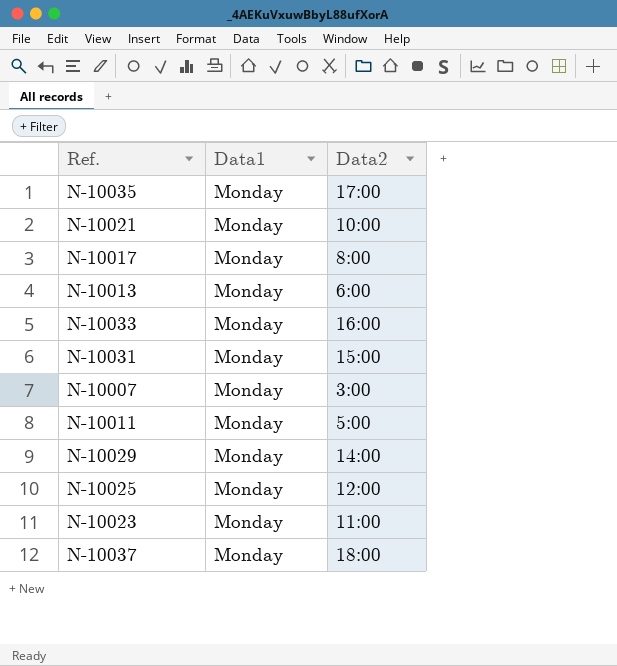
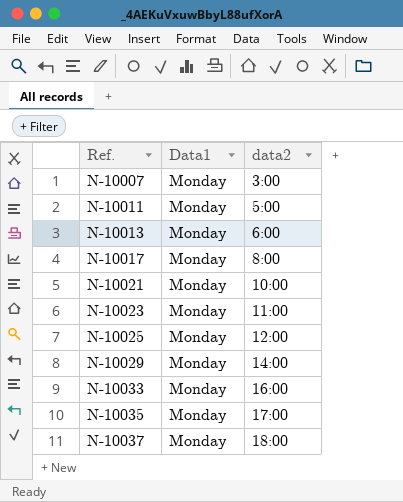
row order: none -> Ref. ascending
column name: Data2 -> data2
row N-10031: Monday | 15:00 -> none

